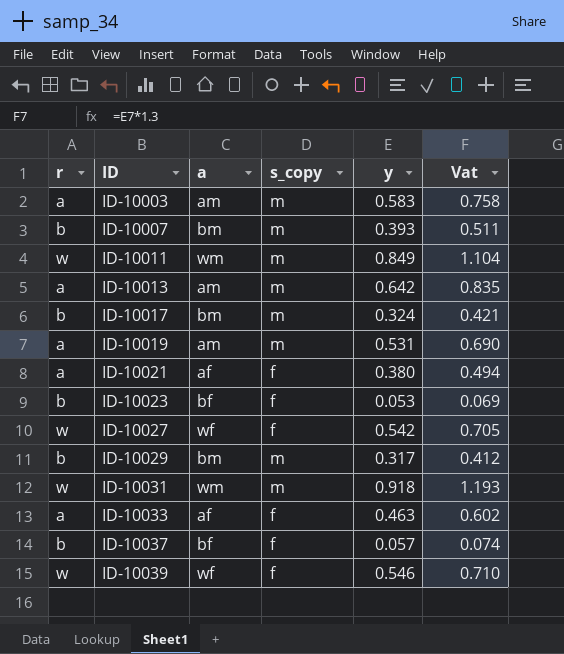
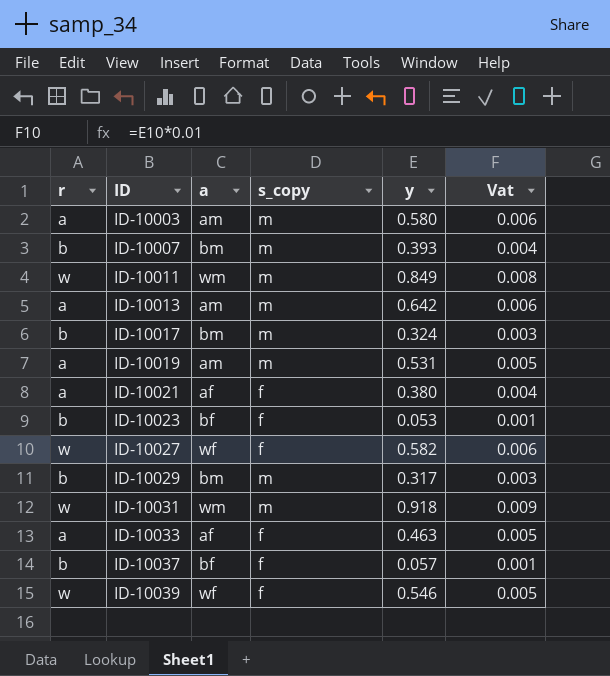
column Vat | formula: [y] * 1.3 -> [y] * 0.01
ID-10003 | y: 0.583 -> 0.580
ID-10027 | y: 0.542 -> 0.582

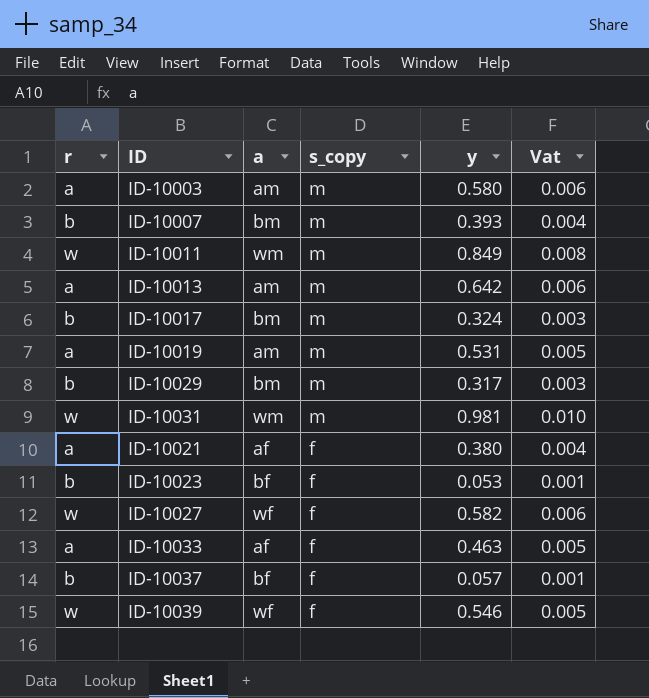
row order: ID ascending -> s_copy descending
ID-10031 | y: 0.918 -> 0.981
ID-10031 | Vat: 0.009 -> 0.010

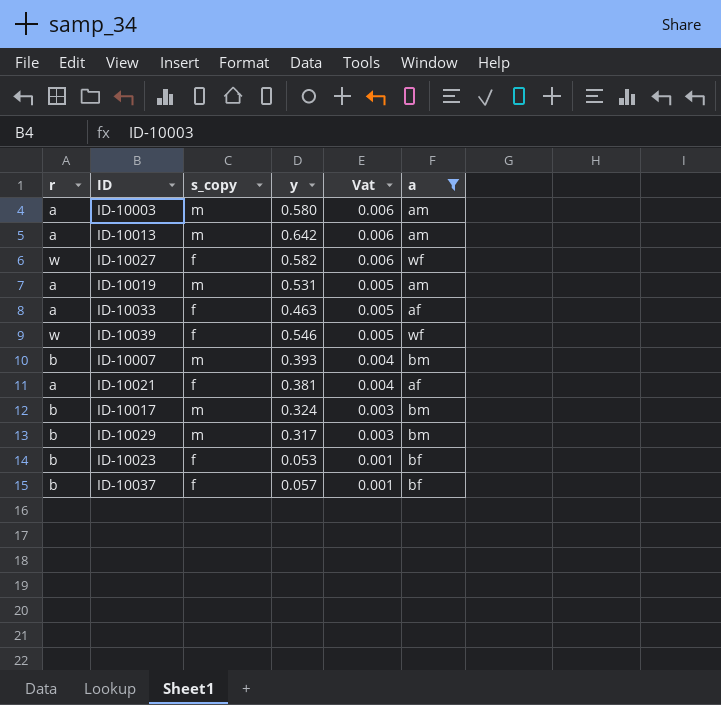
filter: none -> a != wm
row order: s_copy descending -> Vat descending
column a | position: 3 -> 6
ID-10021 | y: 0.380 -> 0.381

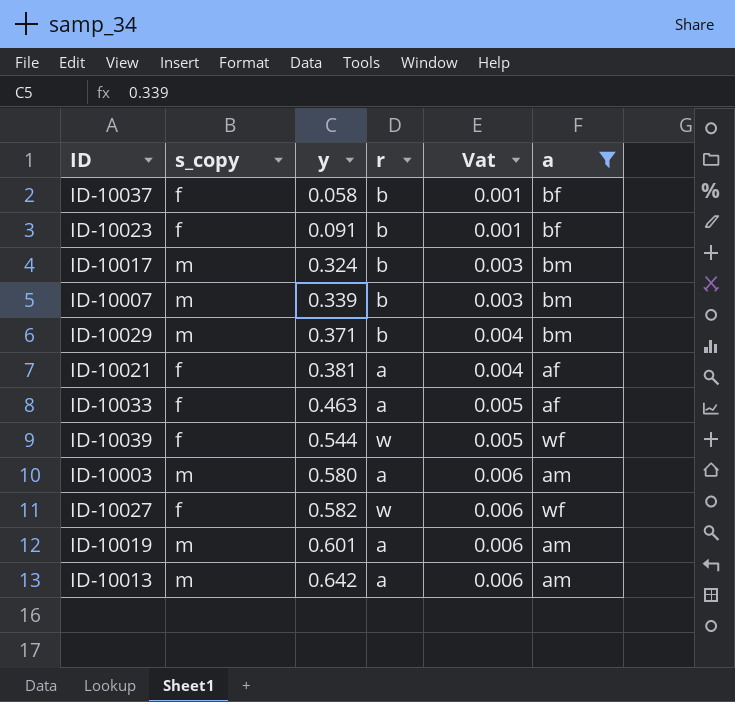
row order: Vat descending -> y ascending
column r | position: 1 -> 4
ID-10037 | y: 0.057 -> 0.058
ID-10023 | y: 0.053 -> 0.091
ID-10007 | y: 0.393 -> 0.339
ID-10007 | Vat: 0.004 -> 0.003
ID-10029 | y: 0.317 -> 0.371
ID-10029 | Vat: 0.003 -> 0.004
ID-10039 | y: 0.546 -> 0.544
ID-10019 | y: 0.531 -> 0.601
ID-10019 | Vat: 0.005 -> 0.006

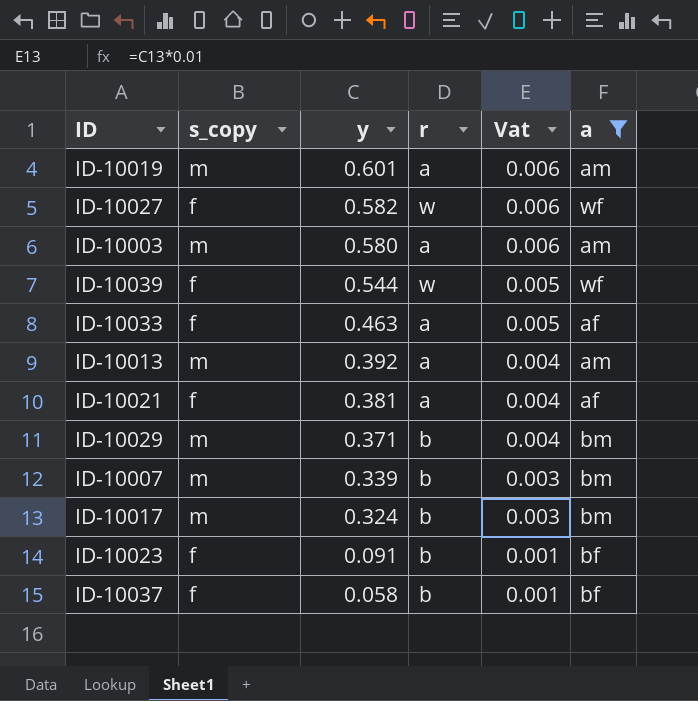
row order: y ascending -> y descending
ID-10013 | y: 0.642 -> 0.392
ID-10013 | Vat: 0.006 -> 0.004

